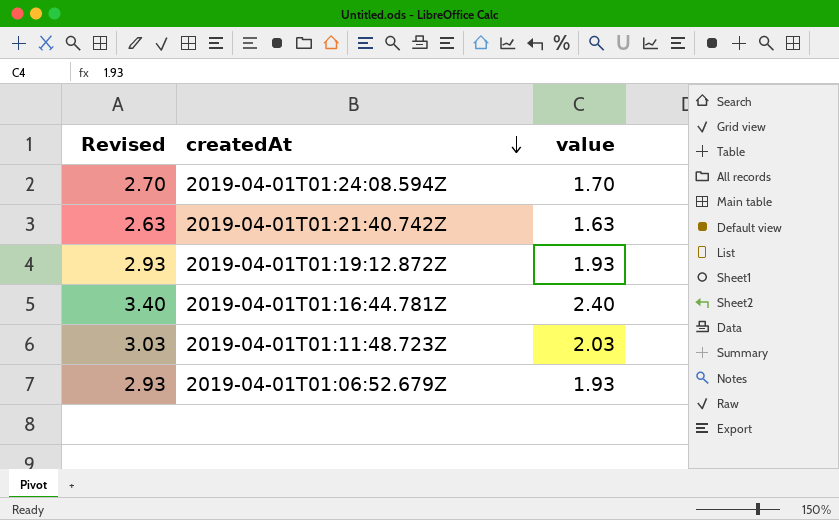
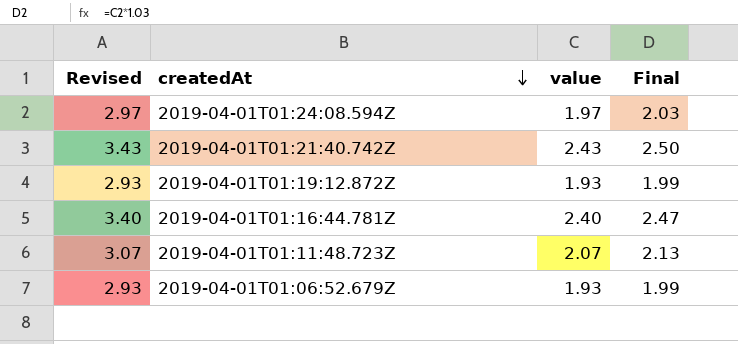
column Final | formula: none -> [value] * 1.03
2019-04-01T01:24:08.594Z | Revised: 2.70 -> 2.97
2019-04-01T01:24:08.594Z | value: 1.70 -> 1.97
2019-04-01T01:21:40.742Z | Revised: 2.63 -> 3.43
2019-04-01T01:21:40.742Z | value: 1.63 -> 2.43
2019-04-01T01:11:48.723Z | Revised: 3.03 -> 3.07
2019-04-01T01:11:48.723Z | value: 2.03 -> 2.07

